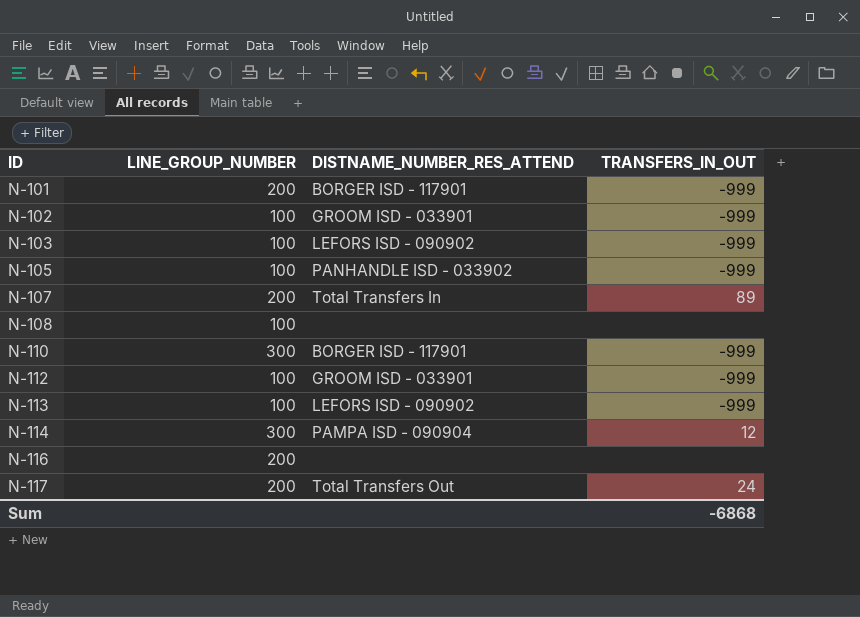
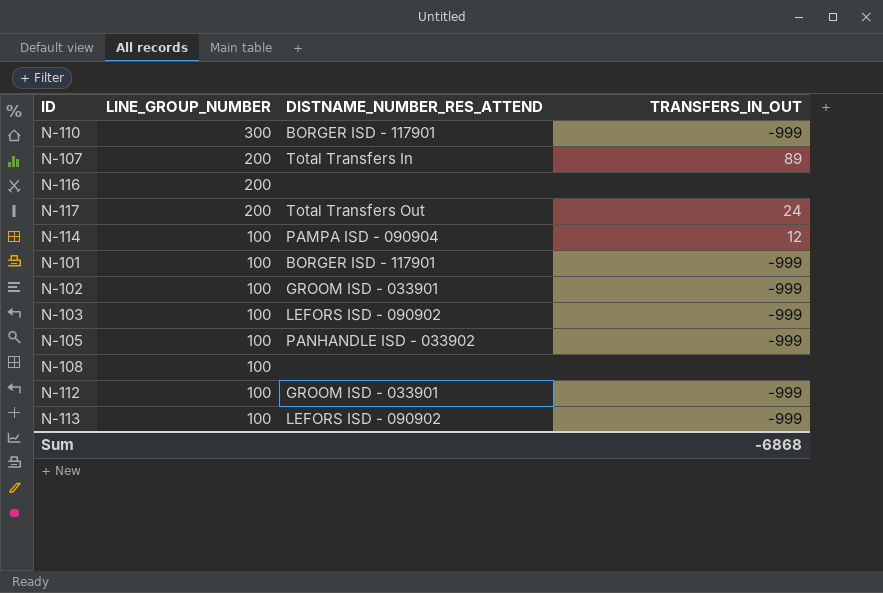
row order: ID ascending -> LINE_GROUP_NUMBER descending
N-114 | LINE_GROUP_NUMBER: 300 -> 100
N-101 | LINE_GROUP_NUMBER: 200 -> 100

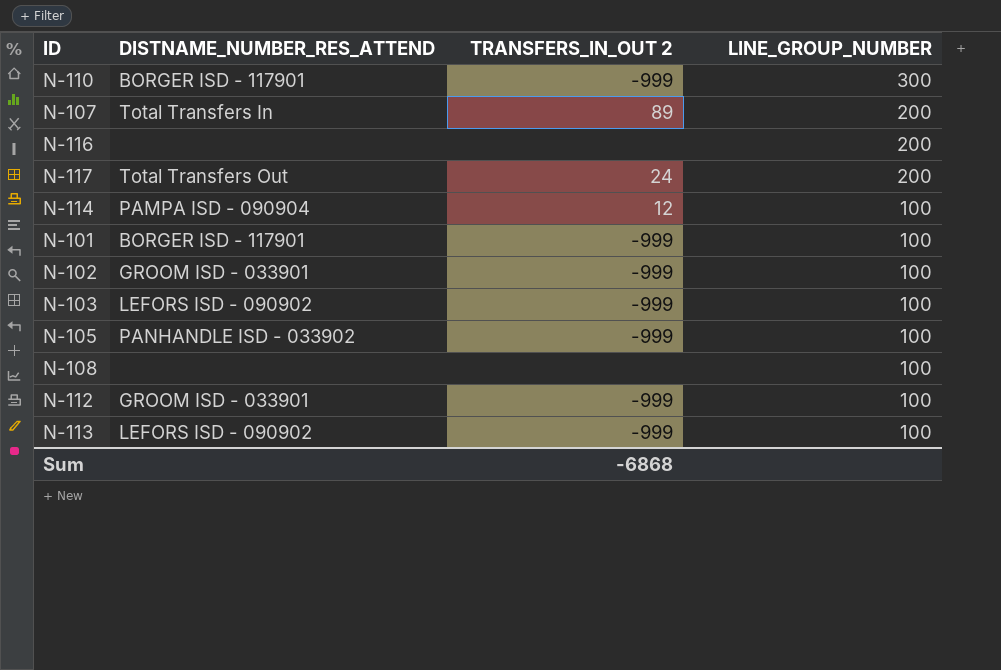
column name: TRANSFERS_IN_OUT -> TRANSFERS_IN_OUT 2
column LINE_GROUP_NUMBER | position: 2 -> 4

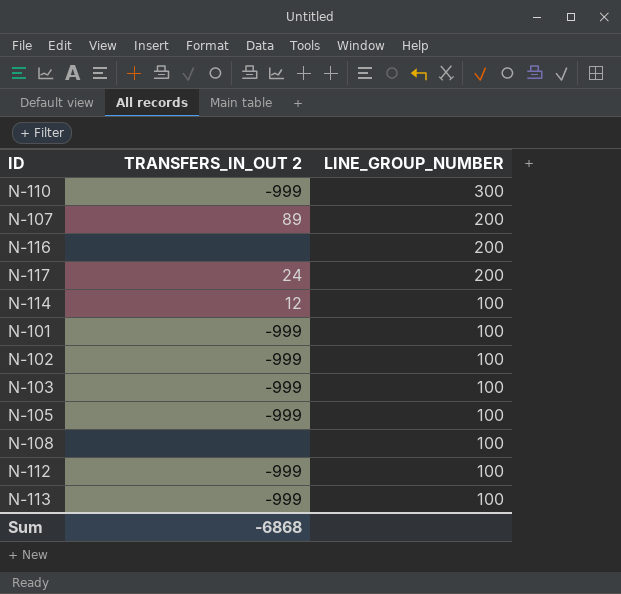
column DISTNAME_NUMBER_RES_ATTEND | position: 2 -> none

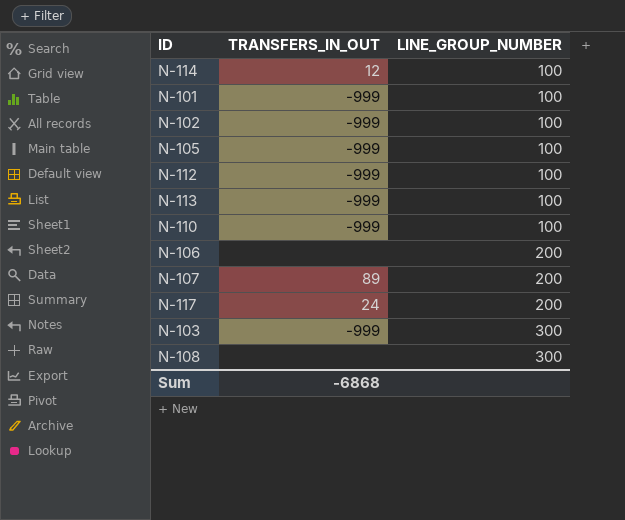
row order: LINE_GROUP_NUMBER descending -> LINE_GROUP_NUMBER ascending
column name: TRANSFERS_IN_OUT 2 -> TRANSFERS_IN_OUT
row N-116: none | 200 -> none
N-110 | LINE_GROUP_NUMBER: 300 -> 100
row N-106: none -> none | 200
N-103 | LINE_GROUP_NUMBER: 100 -> 300
N-108 | LINE_GROUP_NUMBER: 100 -> 300

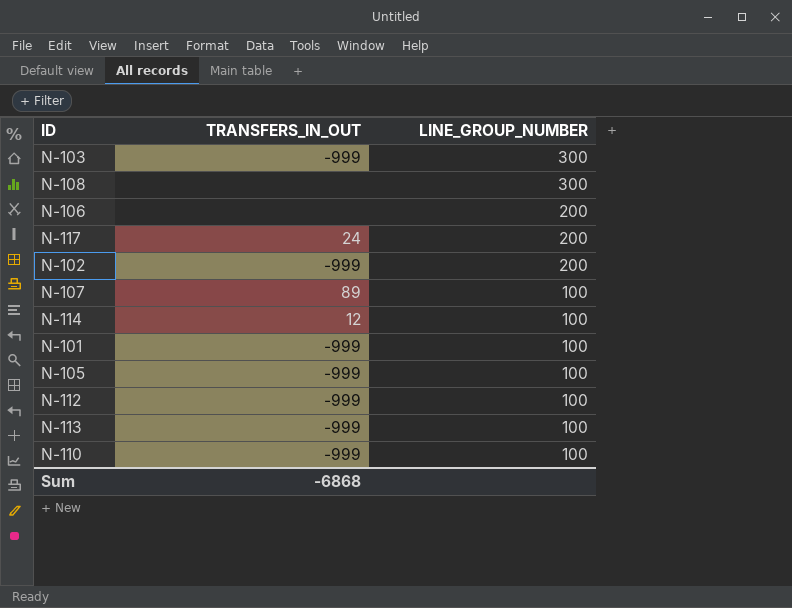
row order: LINE_GROUP_NUMBER ascending -> LINE_GROUP_NUMBER descending
N-102 | LINE_GROUP_NUMBER: 100 -> 200
N-107 | LINE_GROUP_NUMBER: 200 -> 100

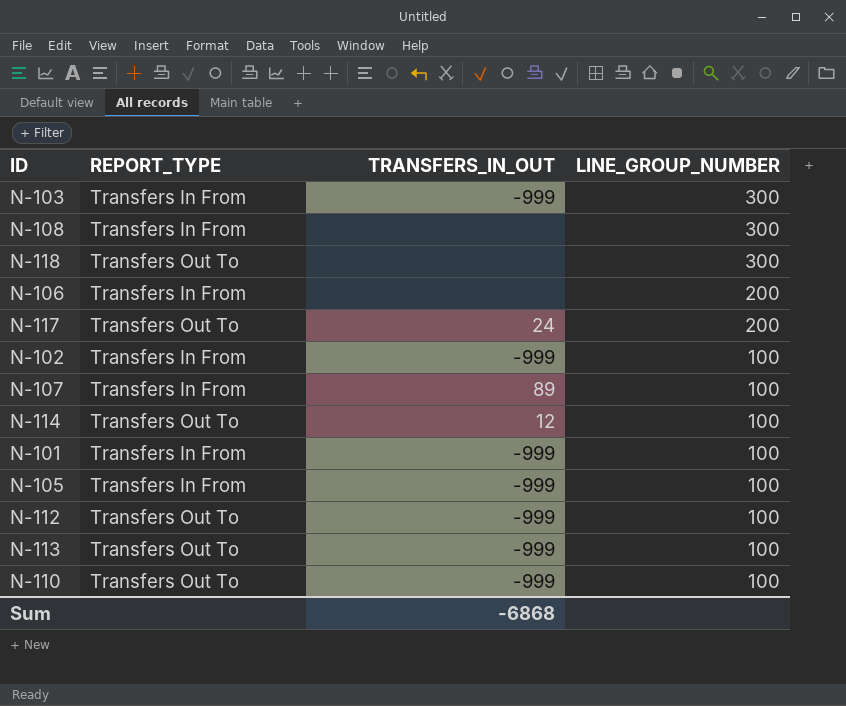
column REPORT_TYPE | position: none -> 2
row N-118: none -> Transfers Out To | none | 300
N-102 | LINE_GROUP_NUMBER: 200 -> 100

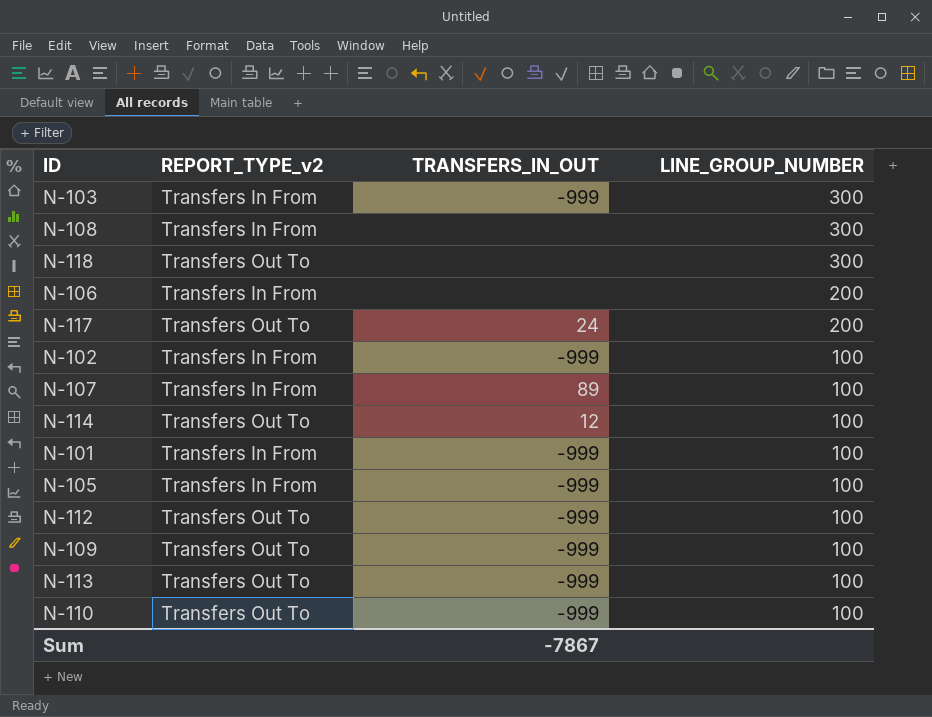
column name: REPORT_TYPE -> REPORT_TYPE_v2
row N-109: none -> Transfers Out To | -999 | 100
Sum | TRANSFERS_IN_OUT: -6868 -> -7867

